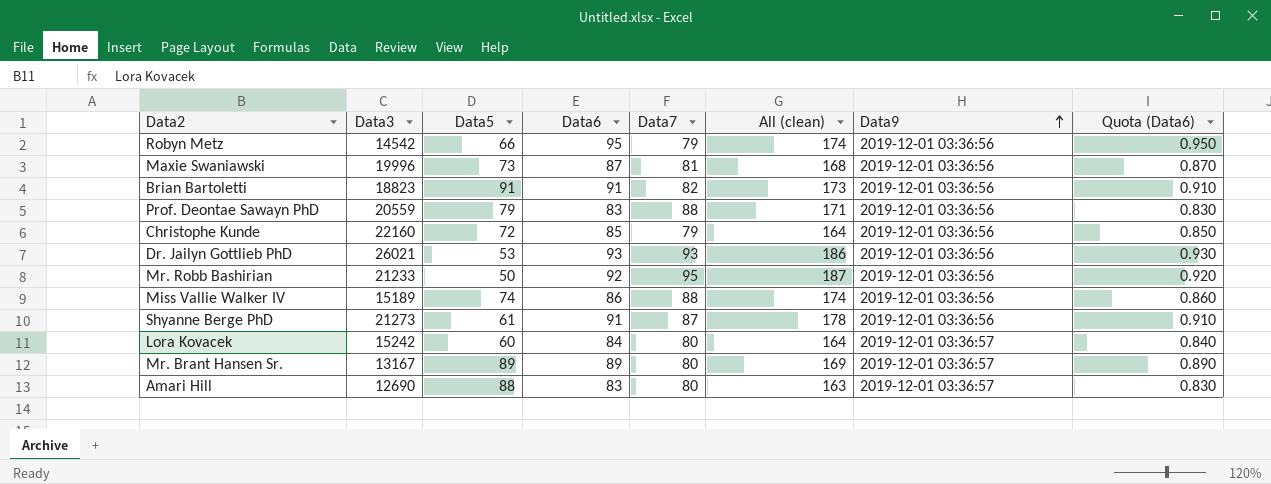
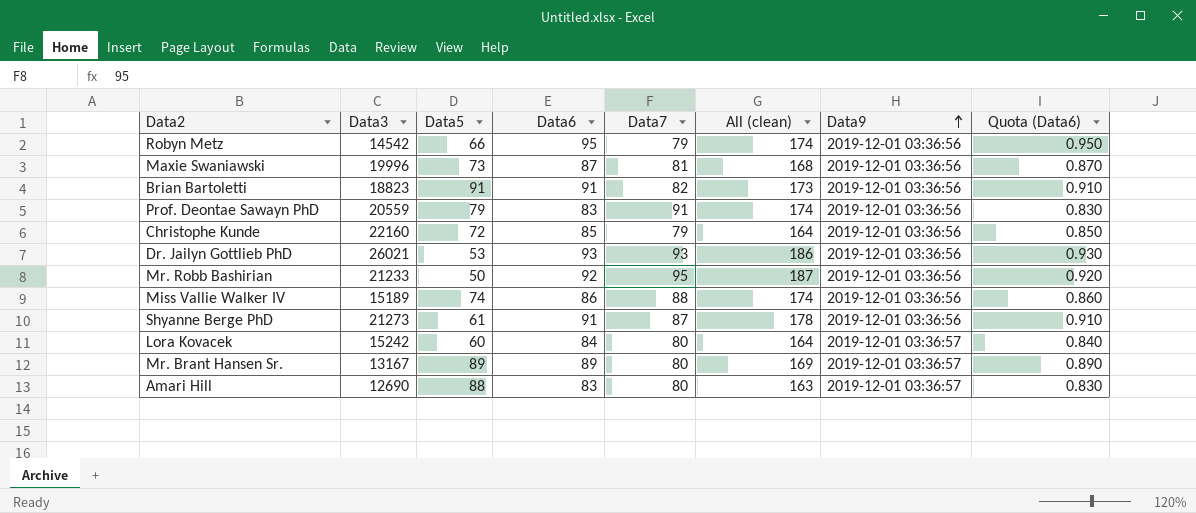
Prof. Deontae Sawayn PhD | Data7: 88 -> 91
Prof. Deontae Sawayn PhD | All (clean): 171 -> 174

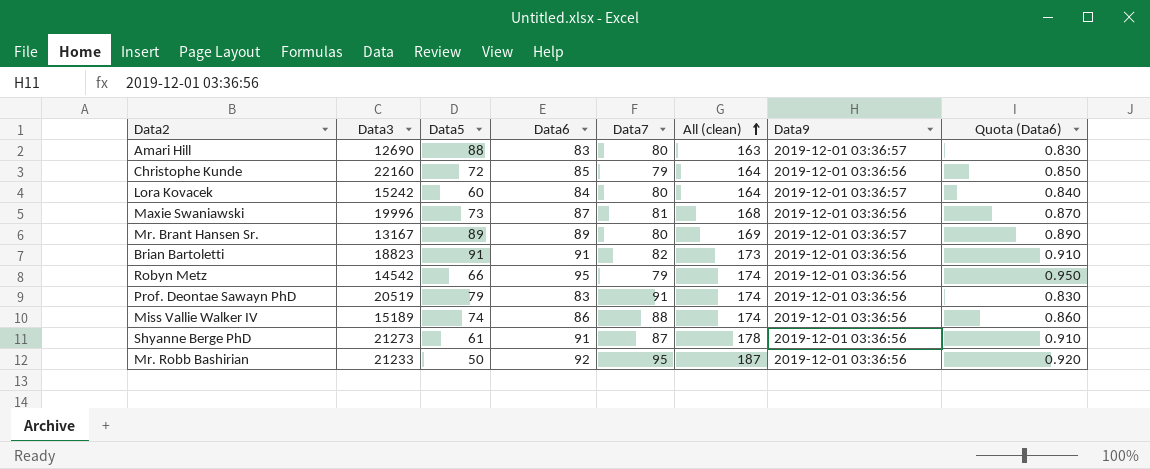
row order: Data9 ascending -> All (clean) ascending
row Dr. Jailyn Gottlieb PhD: 26021 | 53 | 93 | 93 | 186 | 2019-12-01 03:36:56 | 0.930 -> none
Prof. Deontae Sawayn PhD | Data3: 20559 -> 20519

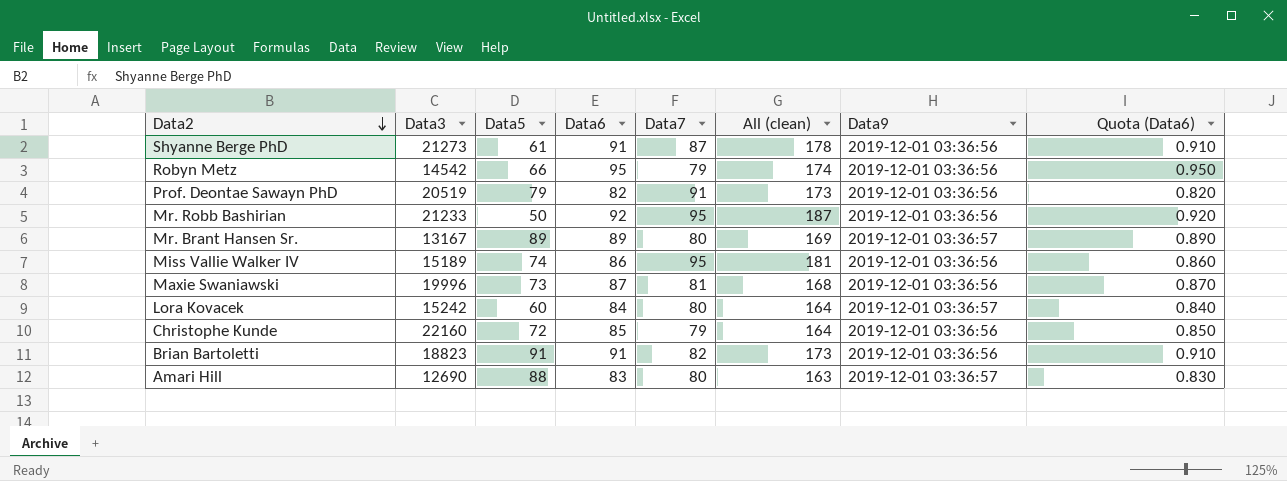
row order: All (clean) ascending -> Data2 descending
Prof. Deontae Sawayn PhD | Data6: 83 -> 82
Prof. Deontae Sawayn PhD | All (clean): 174 -> 173
Prof. Deontae Sawayn PhD | Quota (Data6): 0.830 -> 0.820
Miss Vallie Walker IV | Data7: 88 -> 95
Miss Vallie Walker IV | All (clean): 174 -> 181

